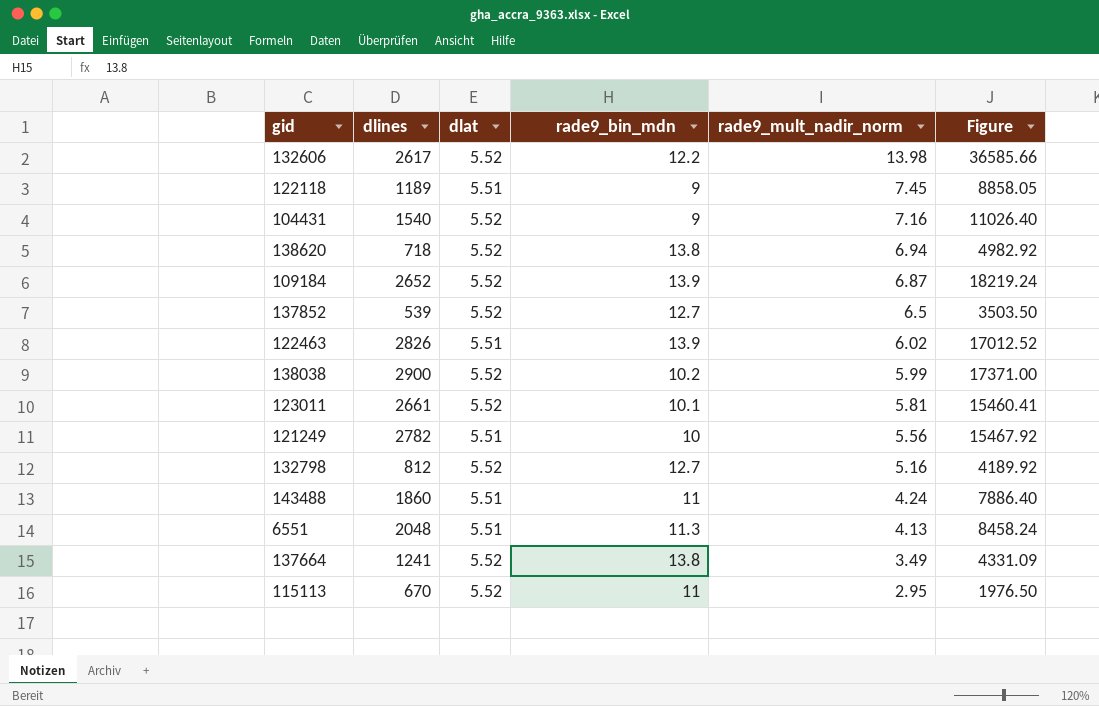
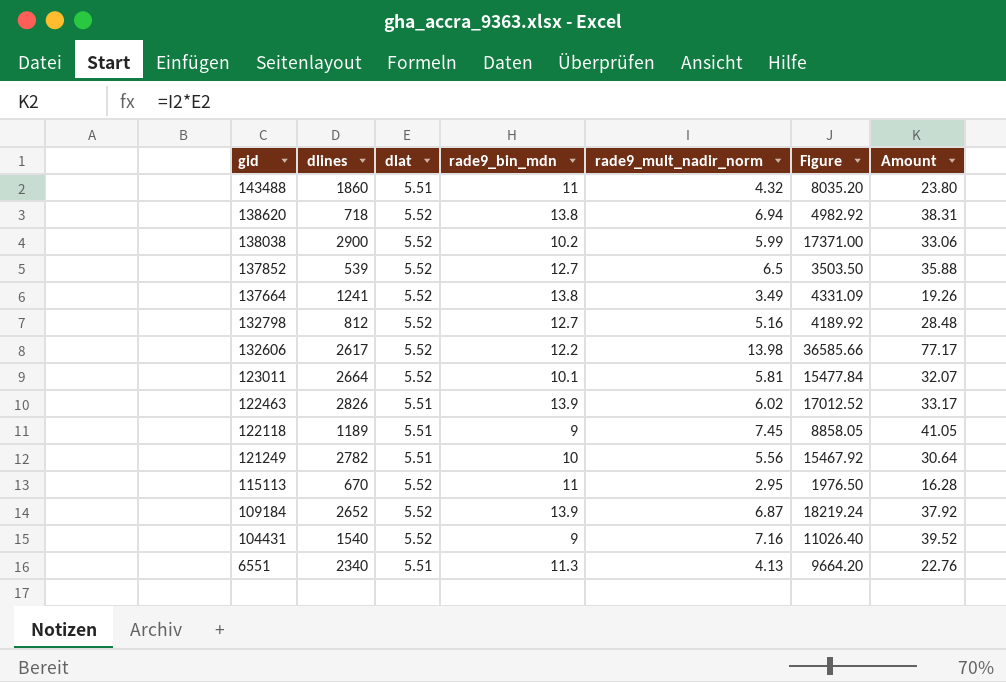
row order: rade9_mult_nadir_norm descending -> gid descending
column Amount | formula: none -> [dlat] * [rade9_mult_nadir_norm]
143488 | rade9_mult_nadir_norm: 4.24 -> 4.32
143488 | Figure: 7886.40 -> 8035.20
123011 | dlines: 2661 -> 2664
123011 | Figure: 15460.41 -> 15477.84
6551 | dlines: 2048 -> 2340
6551 | Figure: 8458.24 -> 9664.20

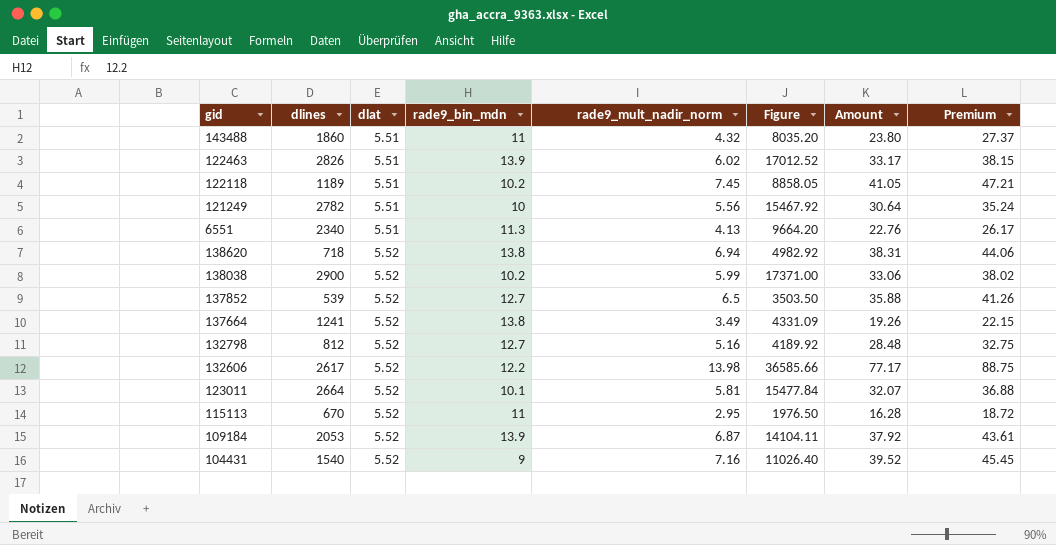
row order: gid descending -> dlat ascending
column Premium | formula: none -> [Amount] * 1.15
122118 | rade9_bin_mdn: 9 -> 10.2
109184 | dlines: 2652 -> 2053
109184 | Figure: 18219.24 -> 14104.11

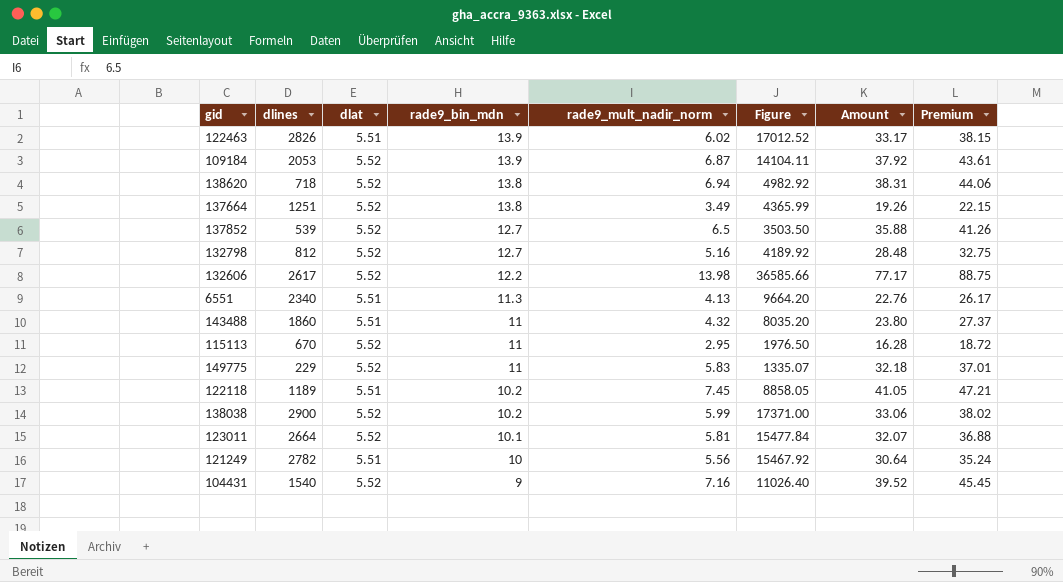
row order: dlat ascending -> rade9_bin_mdn descending
137664 | dlines: 1241 -> 1251
137664 | Figure: 4331.09 -> 4365.99
row 149775: none -> 229 | 5.52 | 11 | 5.83 | 1335.07 | 32.18 | 37.01

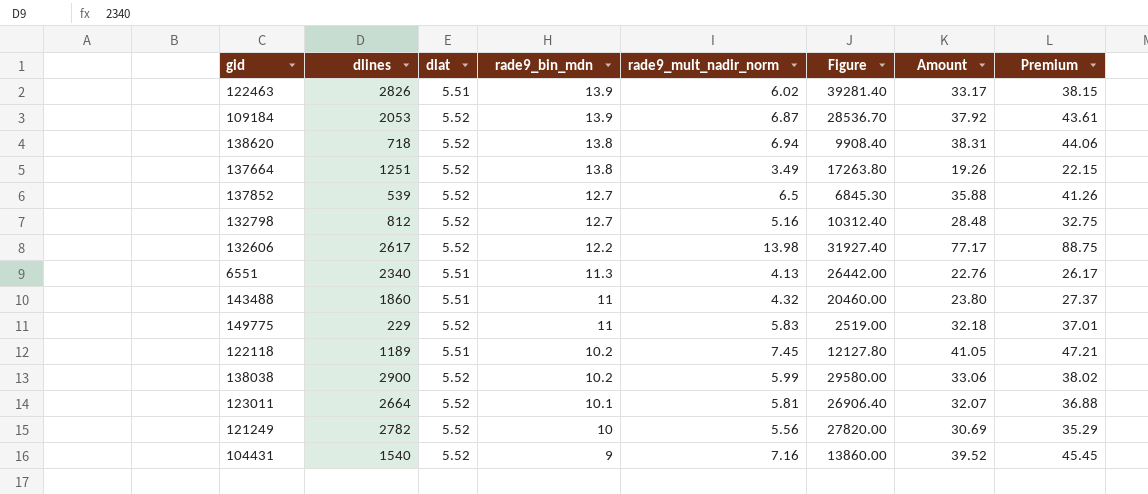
column Figure | formula: [dlines] * [rade9_mult_nadir_norm] -> [dlines] * [rade9_bin_mdn]
row 115113: 670 | 5.52 | 11 | 2.95 | 1976.50 | 16.28 | 18.72 -> none
121249 | dlat: 5.51 -> 5.52
121249 | Amount: 30.64 -> 30.69
121249 | Premium: 35.24 -> 35.29

